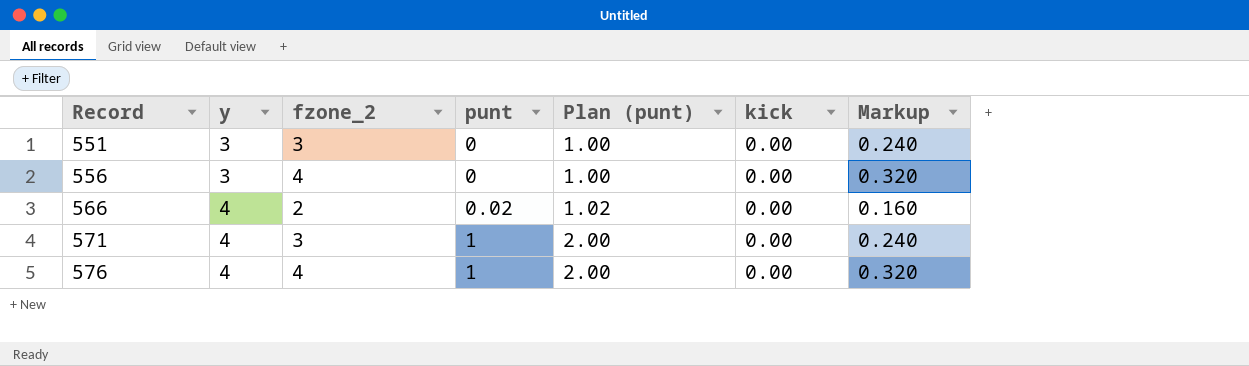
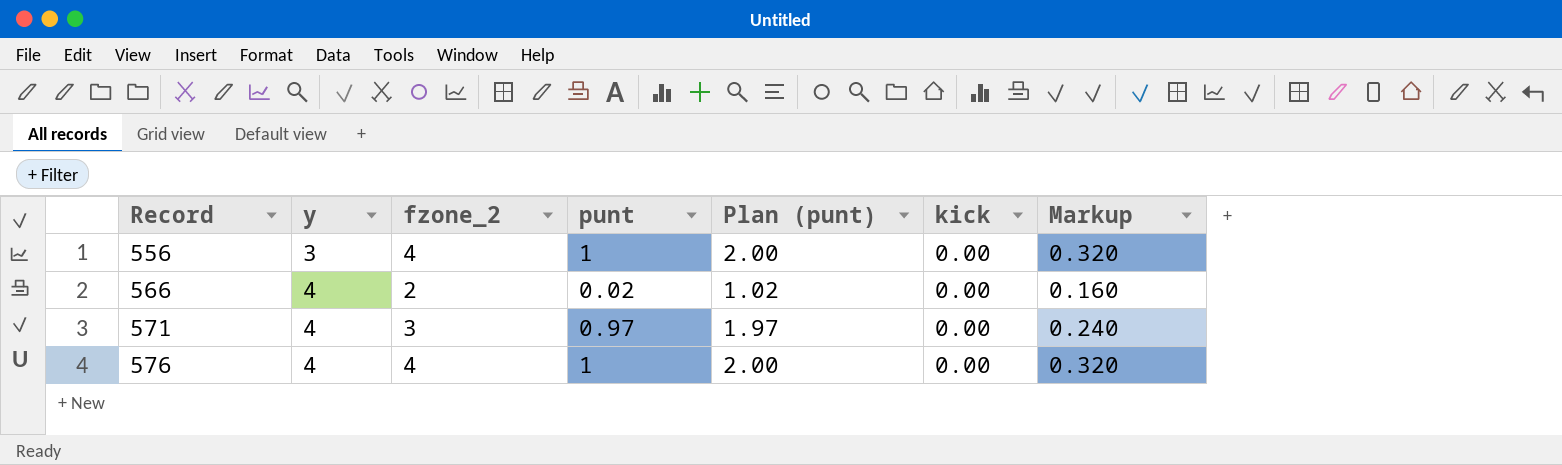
row 551: 3 | 3 | 0 | 1.00 | 0.00 | 0.240 -> none
556 | punt: 0 -> 1
556 | Plan (punt): 1.00 -> 2.00
571 | punt: 1 -> 0.97
571 | Plan (punt): 2.00 -> 1.97

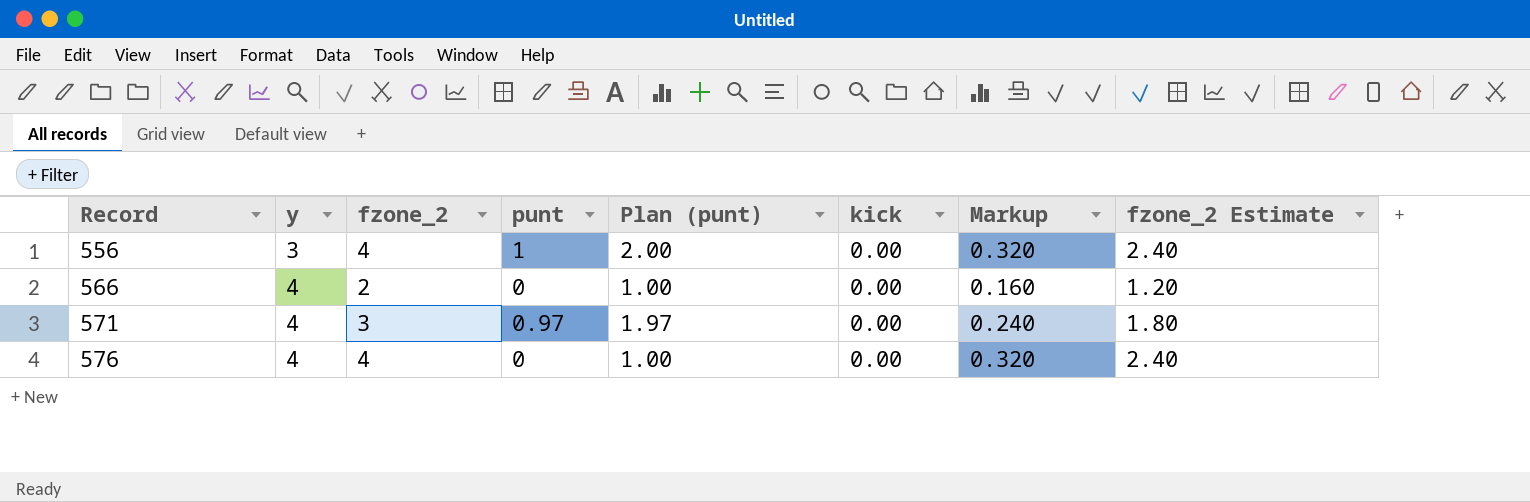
column fzone_2 Estimate | formula: none -> [fzone_2] * 0.6
566 | punt: 0.02 -> 0
566 | Plan (punt): 1.02 -> 1.00
576 | punt: 1 -> 0
576 | Plan (punt): 2.00 -> 1.00

